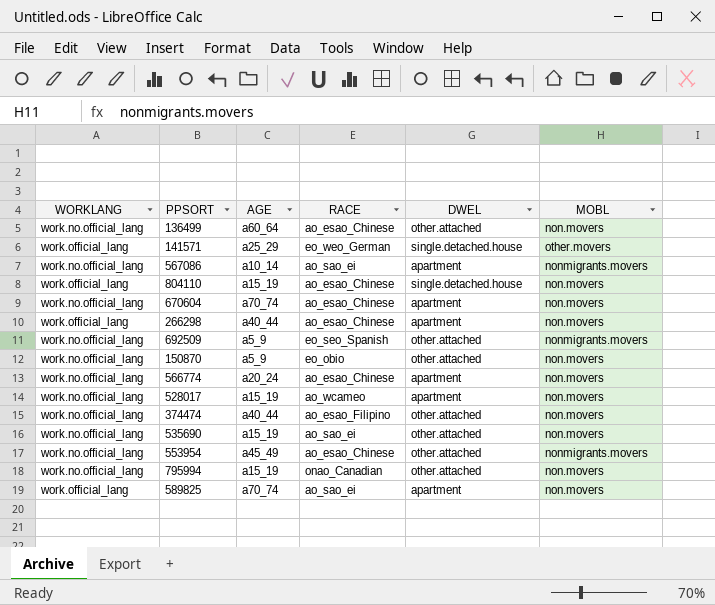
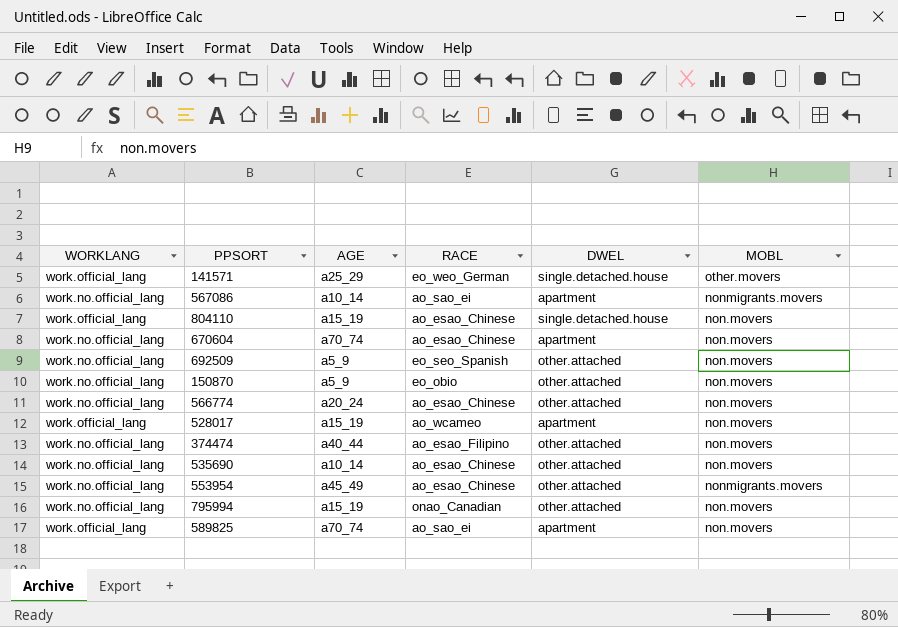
row 136499: work.no.official_lang | a60_64 | ao_esao_Chinese | other.attached | non.movers -> none
row 266298: work.official_lang | a40_44 | ao_esao_Chinese | apartment | non.movers -> none
692509 | MOBL: nonmigrants.movers -> non.movers
566774 | DWEL: apartment -> other.attached
528017 | WORKLANG: work.no.official_lang -> work.official_lang
535690 | AGE: a15_19 -> a10_14
535690 | RACE: ao_sao_ei -> ao_esao_Chinese

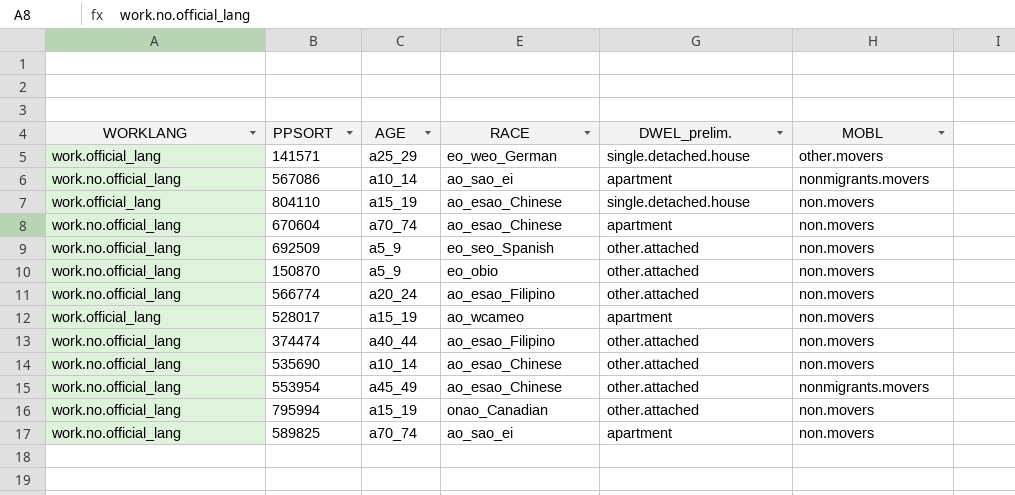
column name: DWEL -> DWEL_prelim.
566774 | RACE: ao_esao_Chinese -> ao_esao_Filipino
589825 | WORKLANG: work.official_lang -> work.no.official_lang

